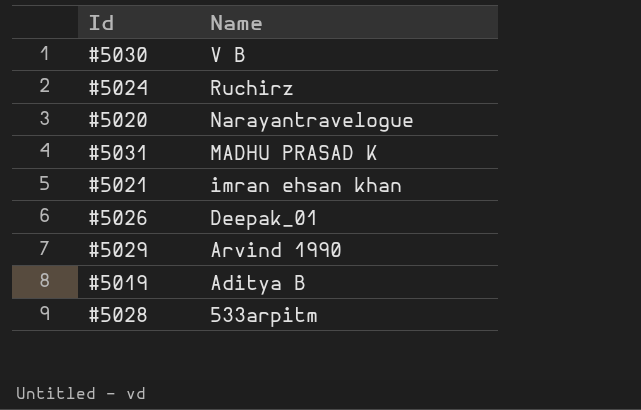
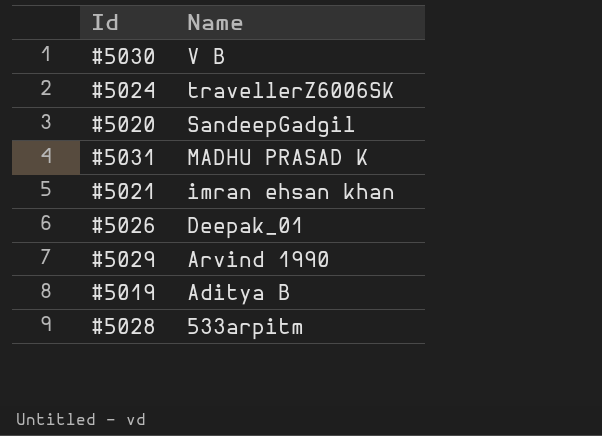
#5024 | Name: Ruchirz -> travellerZ6006SK
#5020 | Name: Narayantravelogue -> SandeepGadgil

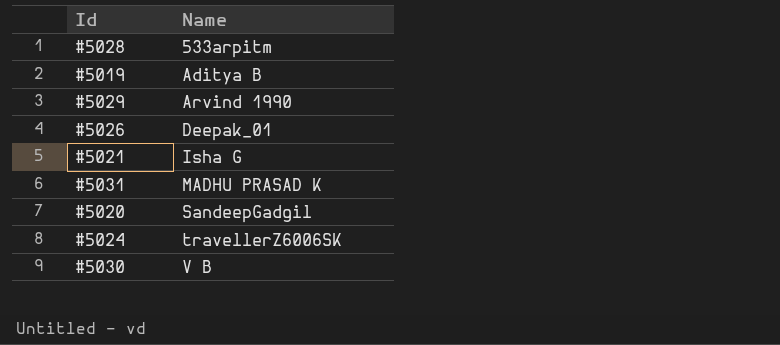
row order: Name descending -> Name ascending
#5021 | Name: imran ehsan khan -> Isha G

